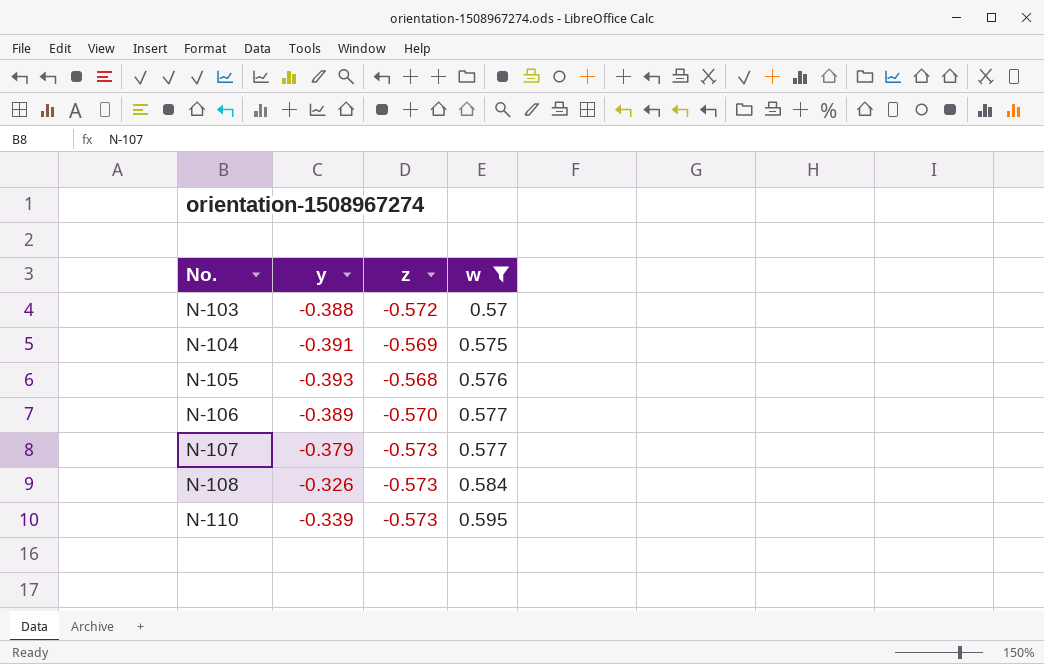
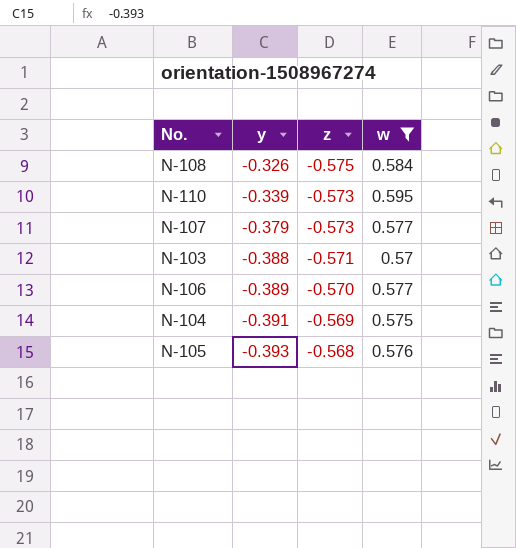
row order: No. ascending -> y descending
N-108 | z: -0.573 -> -0.575
N-103 | z: -0.572 -> -0.571

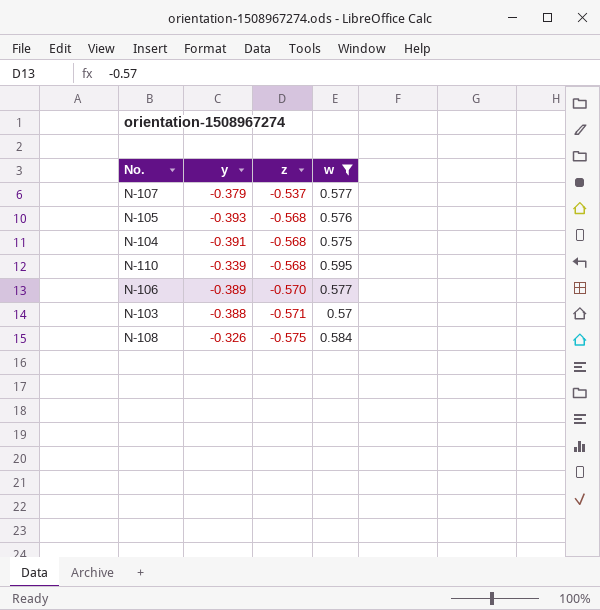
row order: y descending -> z descending
N-107 | z: -0.573 -> -0.537
N-104 | z: -0.569 -> -0.568
N-110 | z: -0.573 -> -0.568

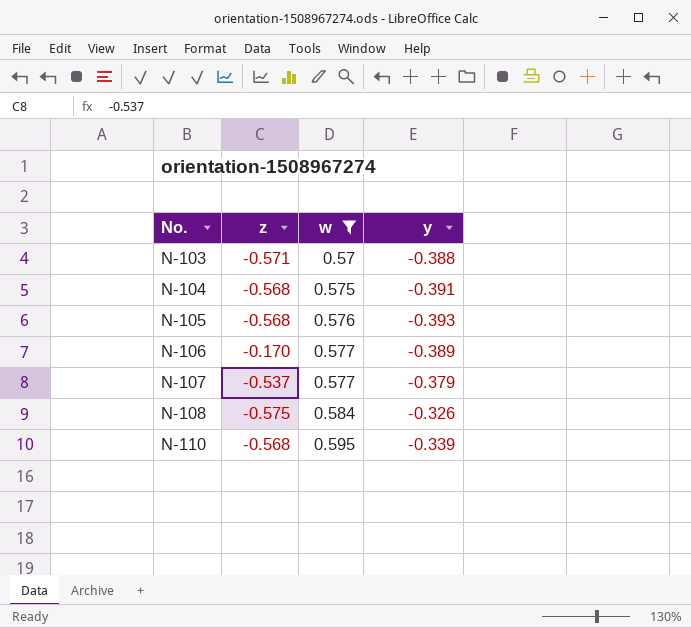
row order: z descending -> No. ascending
column y | position: 2 -> 4
N-106 | z: -0.570 -> -0.170

